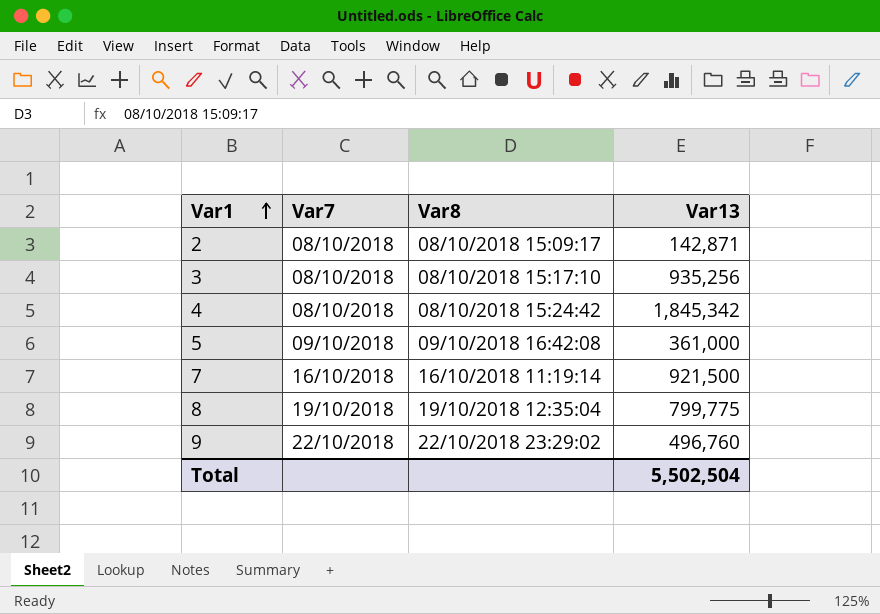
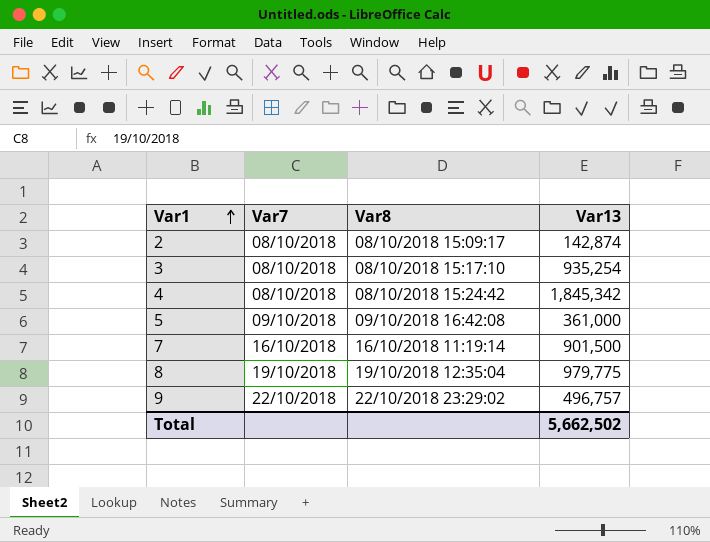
2 | Var13: 142,871 -> 142,874
3 | Var13: 935,256 -> 935,254
7 | Var13: 921,500 -> 901,500
8 | Var13: 799,775 -> 979,775
9 | Var13: 496,760 -> 496,757
Total | Var13: 5,502,504 -> 5,662,502

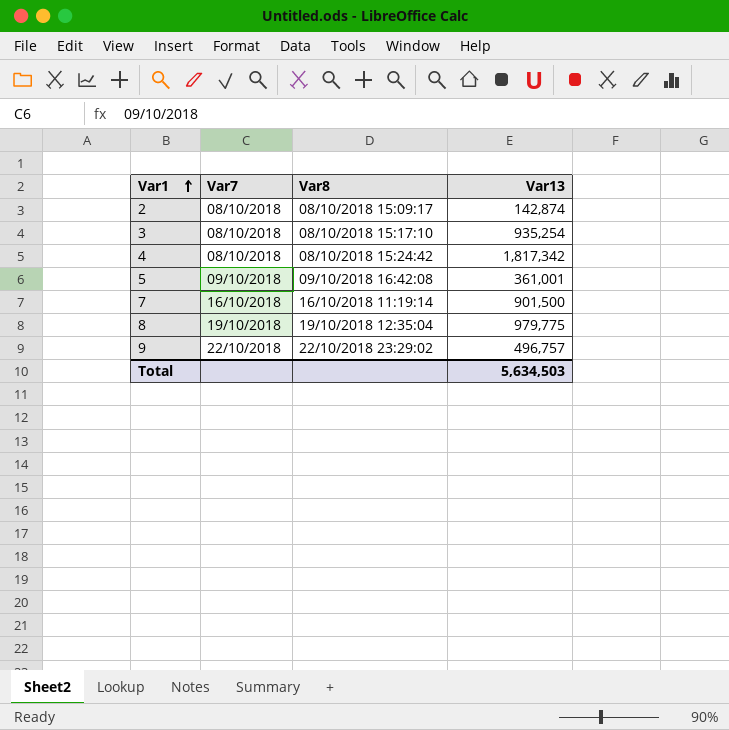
4 | Var13: 1,845,342 -> 1,817,342
5 | Var13: 361,000 -> 361,001
Total | Var13: 5,662,502 -> 5,634,503

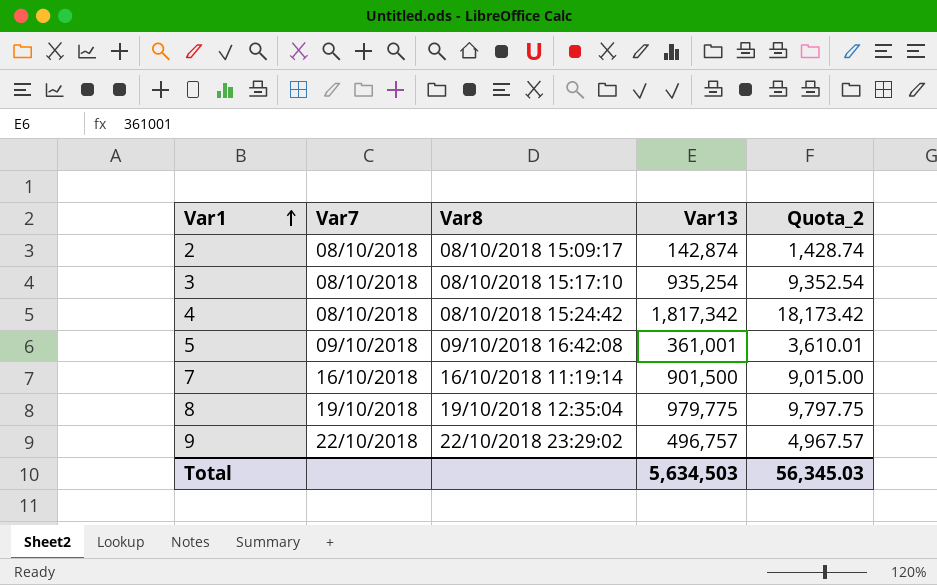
column Quota_2 | formula: none -> [Var13] * 0.01

